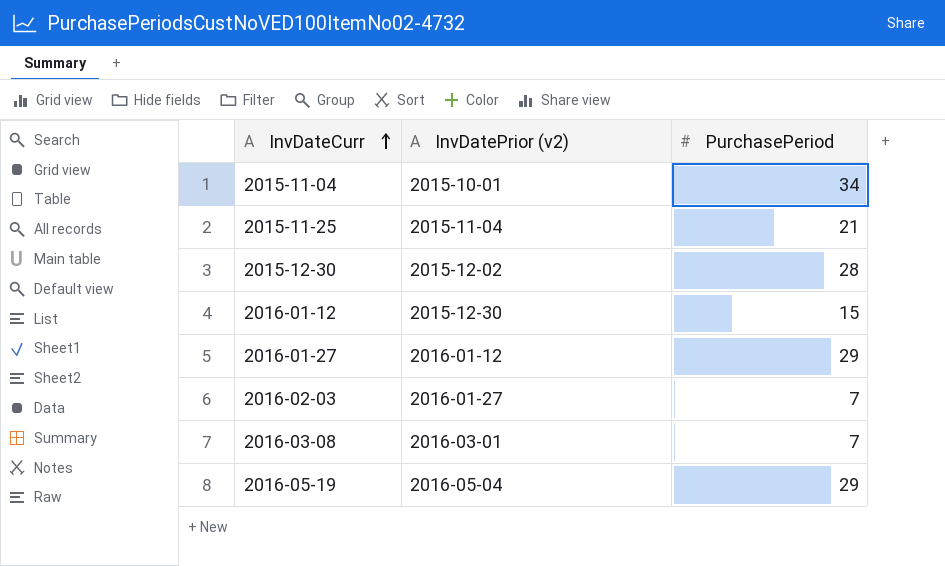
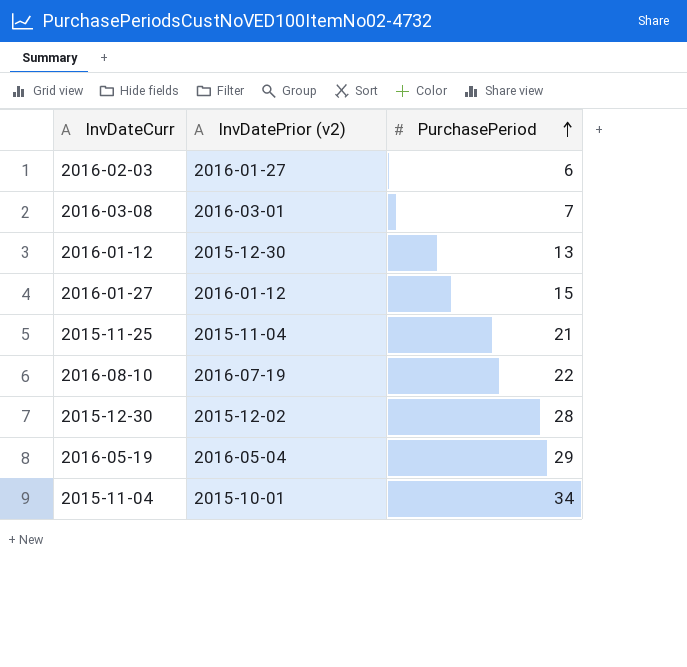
row order: InvDateCurr ascending -> PurchasePeriod ascending
2016-02-03 | PurchasePeriod: 7 -> 6
2016-01-12 | PurchasePeriod: 15 -> 13
2016-01-27 | PurchasePeriod: 29 -> 15
row 2016-08-10: none -> 2016-07-19 | 22

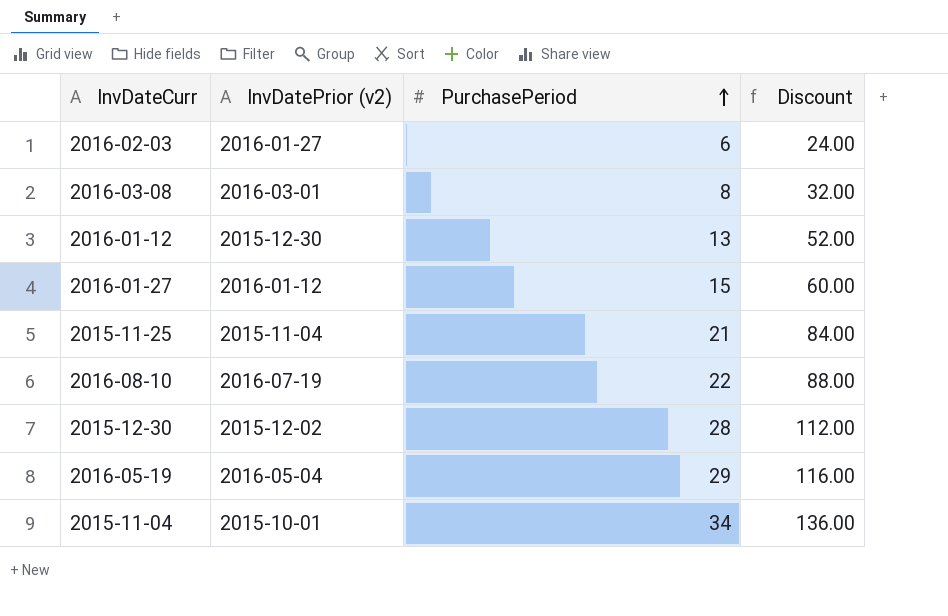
column Discount | formula: none -> [PurchasePeriod] * 4
2016-03-08 | PurchasePeriod: 7 -> 8

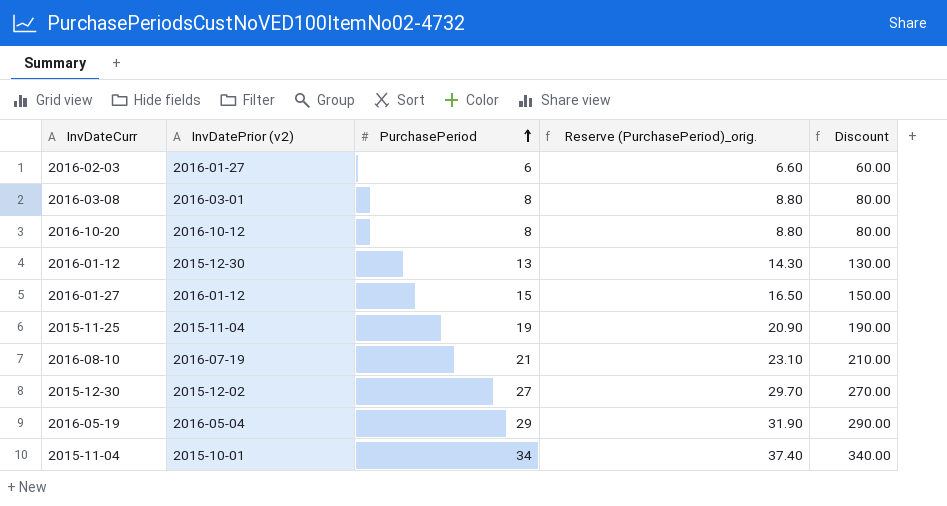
column Reserve (PurchasePeriod)_orig. | formula: none -> [PurchasePeriod] * 1.1
column Discount | formula: [PurchasePeriod] * 4 -> [PurchasePeriod] * 10
row 2016-10-20: none -> 2016-10-12 | 8 | 8.80 | 80.00
2015-11-25 | PurchasePeriod: 21 -> 19
2016-08-10 | PurchasePeriod: 22 -> 21
2015-12-30 | PurchasePeriod: 28 -> 27

